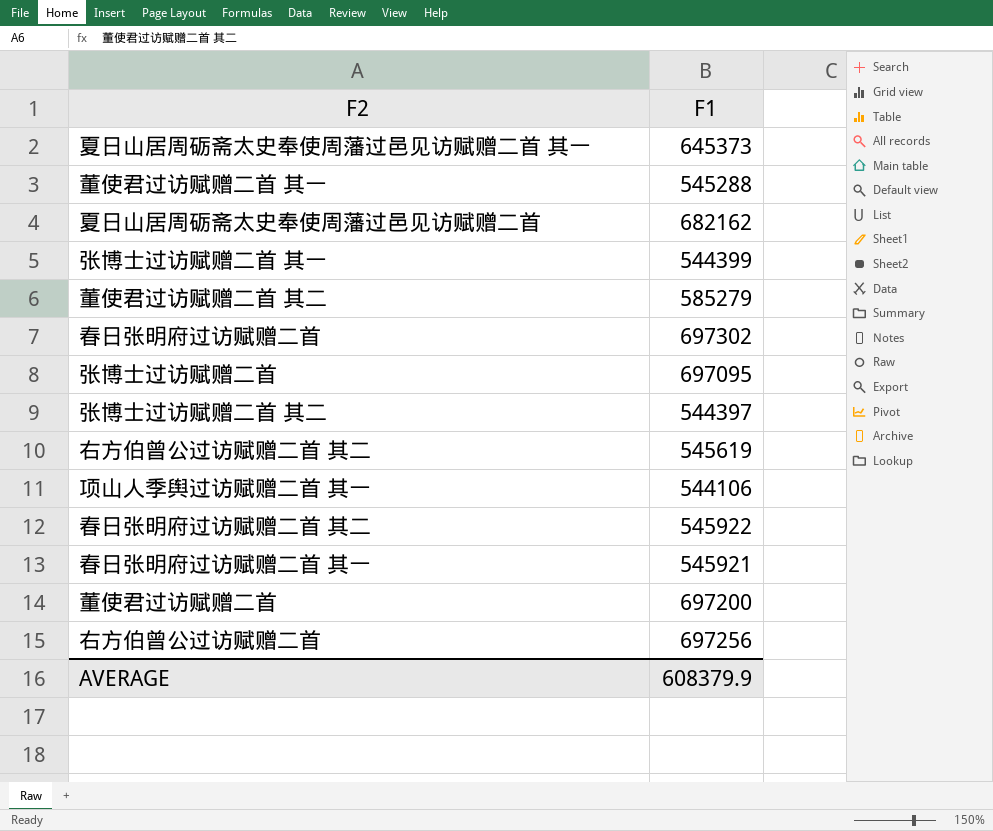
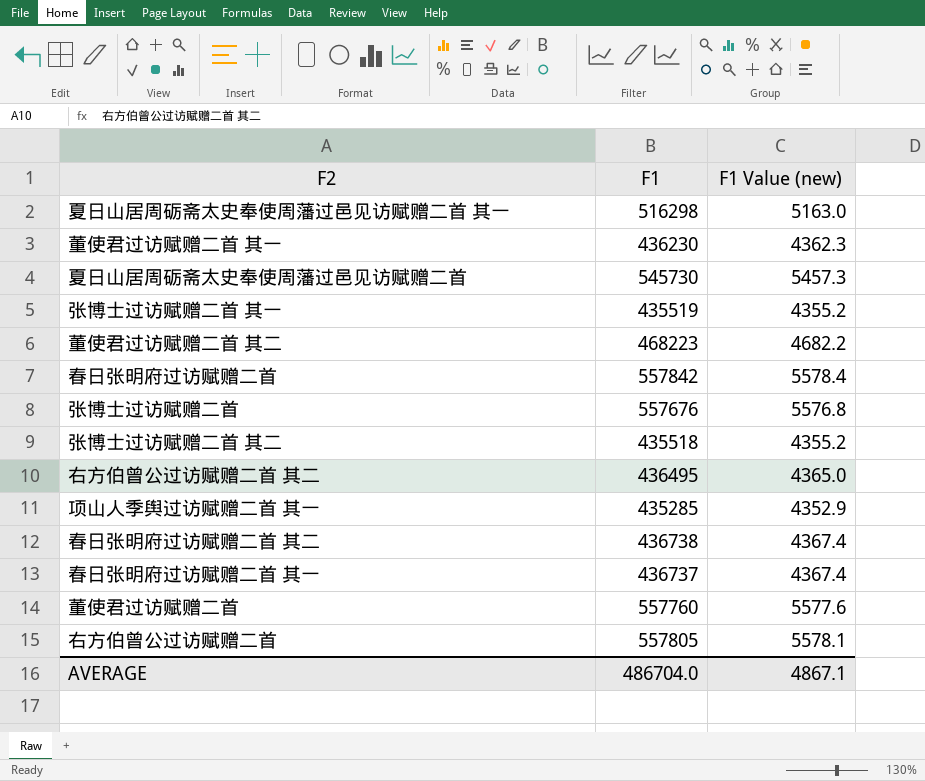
column F1 Value (new) | formula: none -> [F1] * 0.01
夏日山居周砺斋太史奉使周藩过邑见访赋赠二首 其一 | F1: 645373 -> 516298
董使君过访赋赠二首 其一 | F1: 545288 -> 436230
夏日山居周砺斋太史奉使周藩过邑见访赋赠二首 | F1: 682162 -> 545730
张博士过访赋赠二首 其一 | F1: 544399 -> 435519
董使君过访赋赠二首 其二 | F1: 585279 -> 468223
春日张明府过访赋赠二首 | F1: 697302 -> 557842
张博士过访赋赠二首 | F1: 697095 -> 557676
张博士过访赋赠二首 其二 | F1: 544397 -> 435518
右方伯曾公过访赋赠二首 其二 | F1: 545619 -> 436495
项山人季舆过访赋赠二首 其一 | F1: 544106 -> 435285
春日张明府过访赋赠二首 其二 | F1: 545922 -> 436738
春日张明府过访赋赠二首 其一 | F1: 545921 -> 436737
董使君过访赋赠二首 | F1: 697200 -> 557760
右方伯曾公过访赋赠二首 | F1: 697256 -> 557805
AVERAGE | F1: 608379.9 -> 486704.0

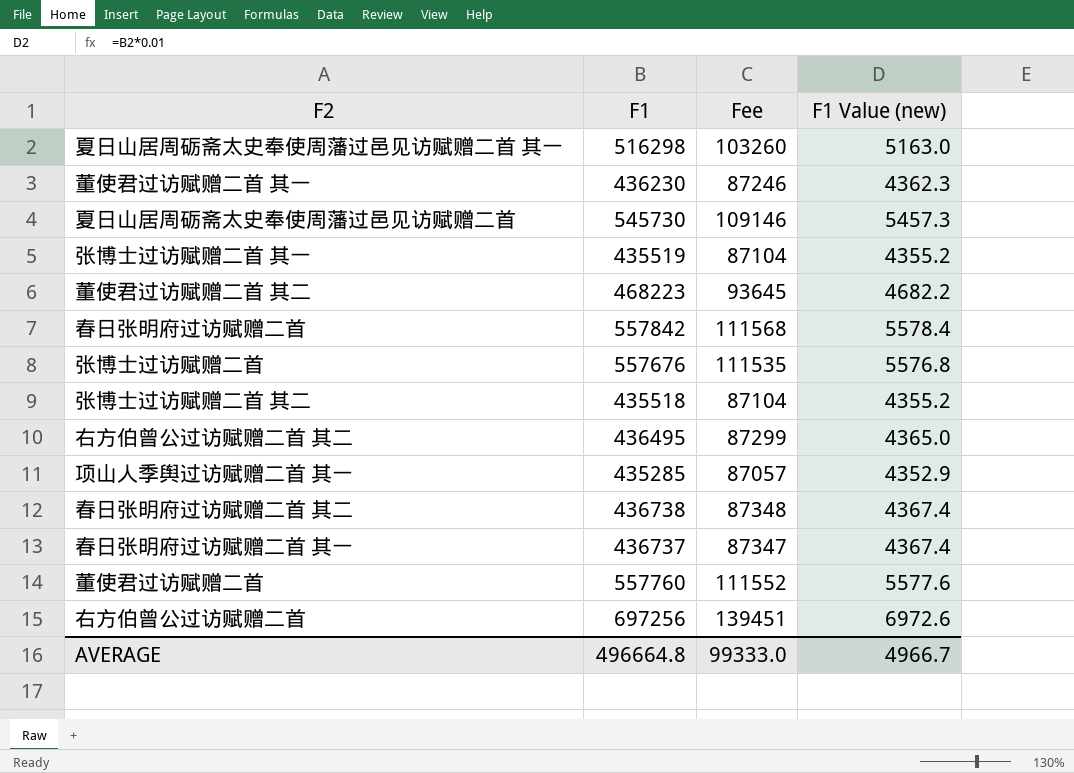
column Fee | formula: none -> [F1] * 0.2
右方伯曾公过访赋赠二首 | F1: 557805 -> 697256
右方伯曾公过访赋赠二首 | F1 Value (new): 5578.1 -> 6972.6
AVERAGE | F1: 486704.0 -> 496664.8
AVERAGE | F1 Value (new): 4867.1 -> 4966.7

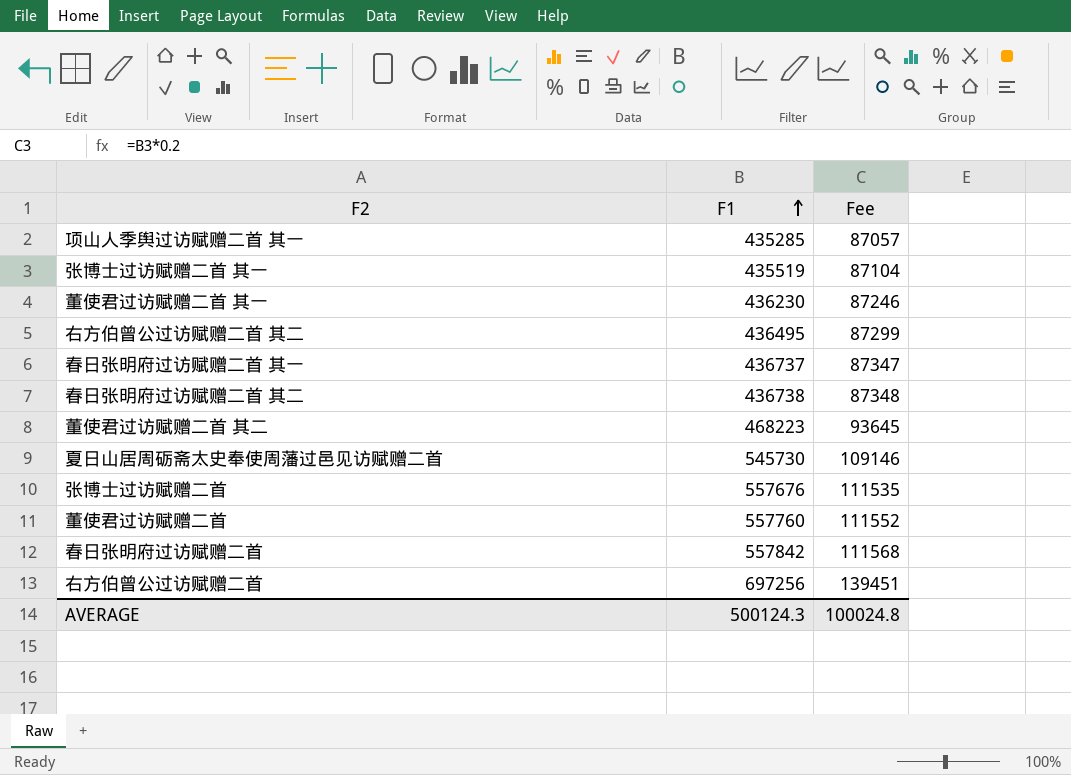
row order: none -> F1 ascending
column F1 Value (new) | formula: [F1] * 0.01 -> none
row 夏日山居周砺斋太史奉使周藩过邑见访赋赠二首 其一: 516298 | 103260 | 5163.0 -> none
row 张博士过访赋赠二首 其二: 435518 | 87104 | 4355.2 -> none
AVERAGE | F1: 496664.8 -> 500124.3
AVERAGE | Fee: 99333.0 -> 100024.8

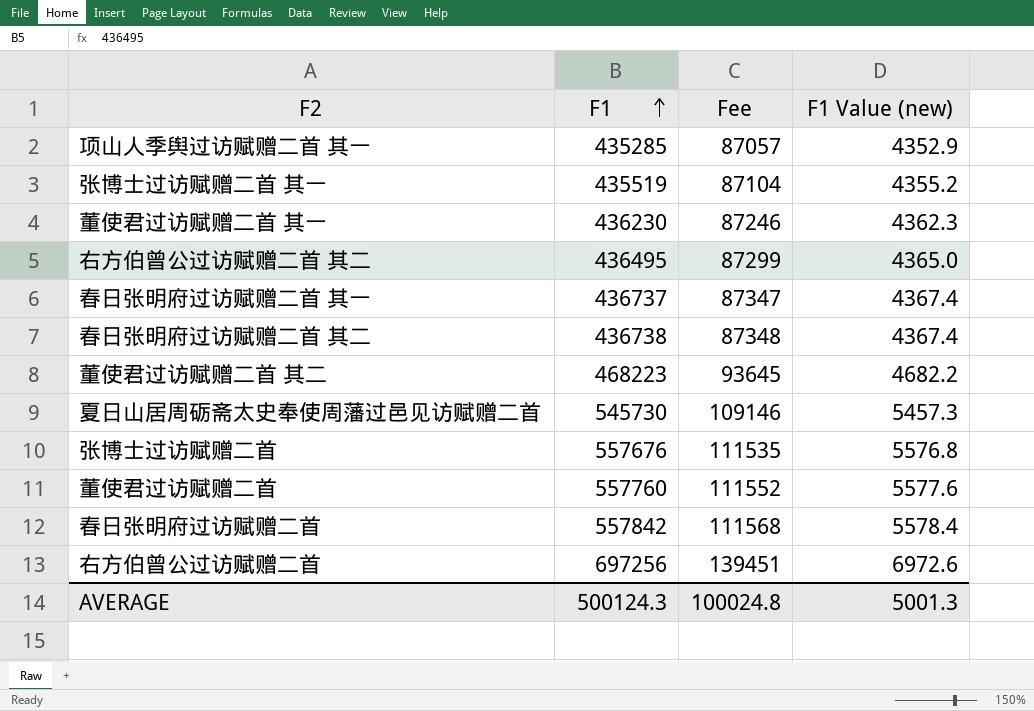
column F1 Value (new) | formula: none -> [F1] * 0.01

